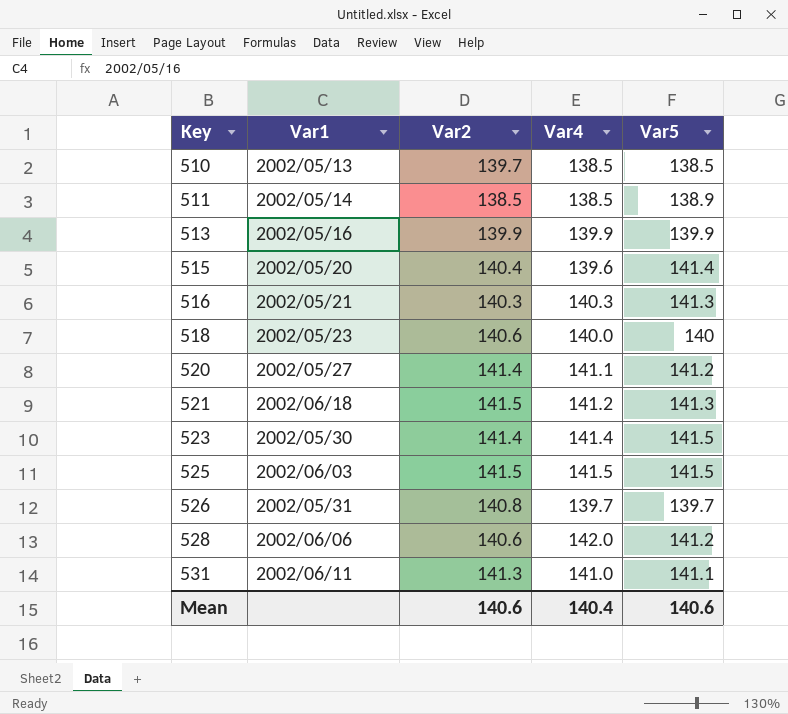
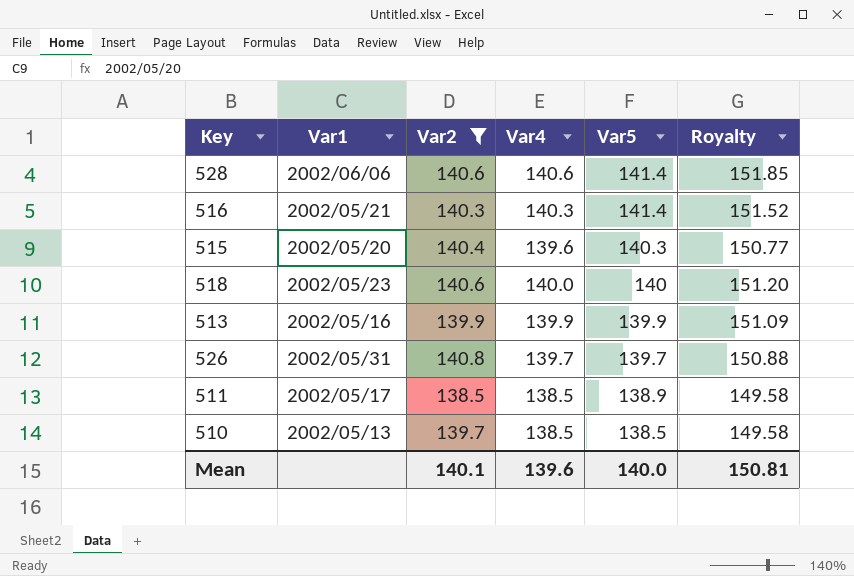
filter: none -> Var2 <= 140.8
row order: Key ascending -> Var5 descending
column Royalty | formula: none -> [Var4] * 1.08
528 | Var4: 142.0 -> 140.6
528 | Var5: 141.2 -> 141.4
516 | Var5: 141.3 -> 141.4
515 | Var5: 141.4 -> 140.3
511 | Var1: 2002/05/14 -> 2002/05/17
Mean | Var2: 140.6 -> 140.1
Mean | Var4: 140.4 -> 139.6
Mean | Var5: 140.6 -> 140.0

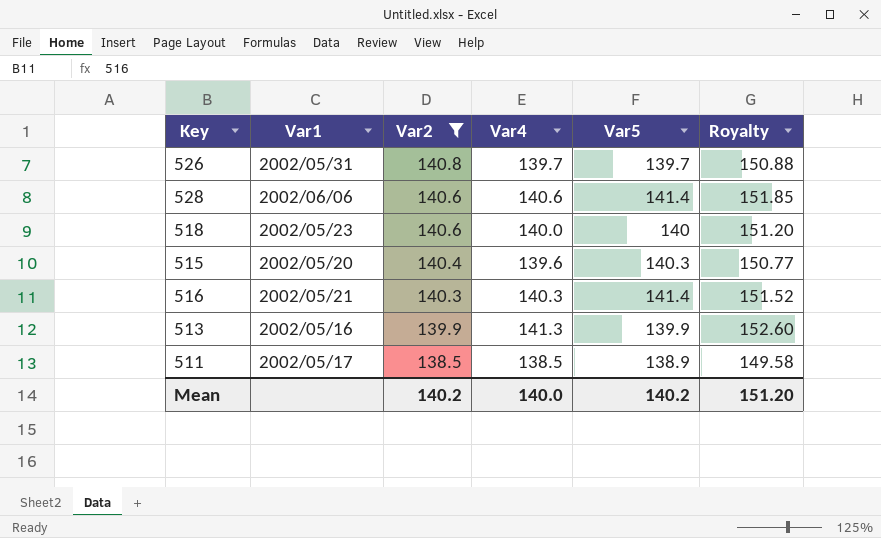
row order: Var5 descending -> Var2 descending
row 510: 2002/05/13 | 139.7 | 138.5 | 138.5 | 149.58 -> none
513 | Var4: 139.9 -> 141.3
513 | Royalty: 151.09 -> 152.60
Mean | Var2: 140.1 -> 140.2
Mean | Var4: 139.6 -> 140.0
Mean | Var5: 140.0 -> 140.2
Mean | Royalty: 150.81 -> 151.20

